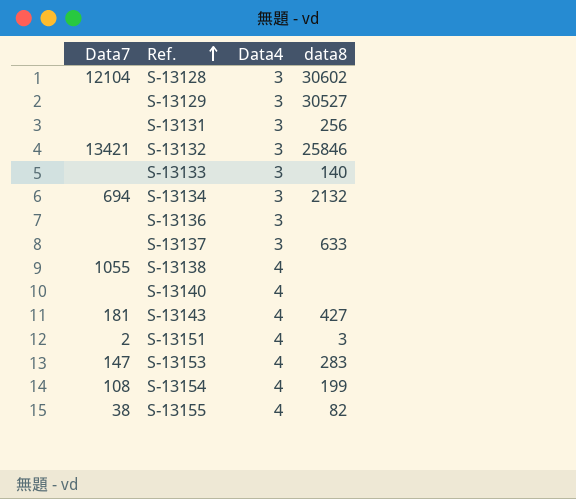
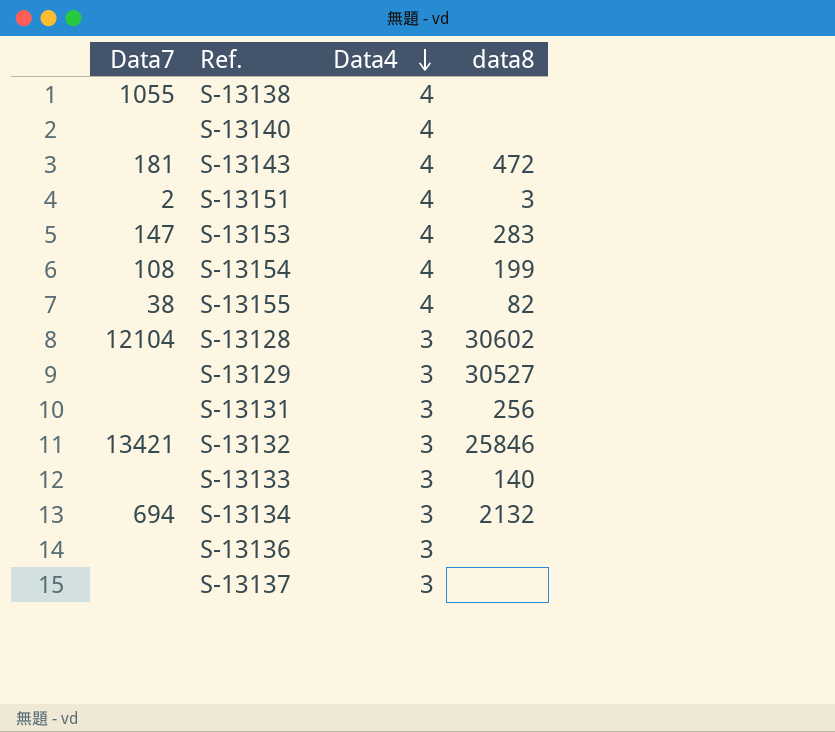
row order: Ref. ascending -> Data4 descending
S-13143 | data8: 427 -> 472
S-13137 | data8: 633 -> none

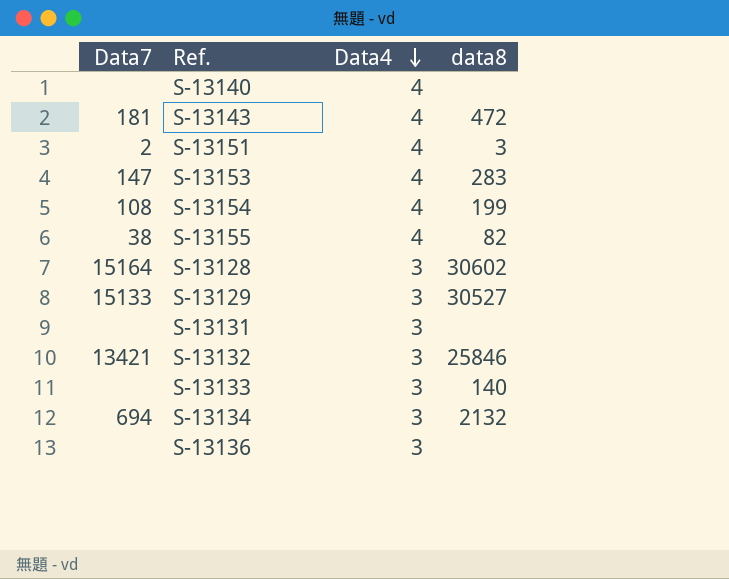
row S-13138: 1055 | 4 | none -> none
row S-13137: none | 3 | none -> none
S-13128 | Data7: 12104 -> 15164
S-13129 | Data7: none -> 15133
S-13131 | data8: 256 -> none

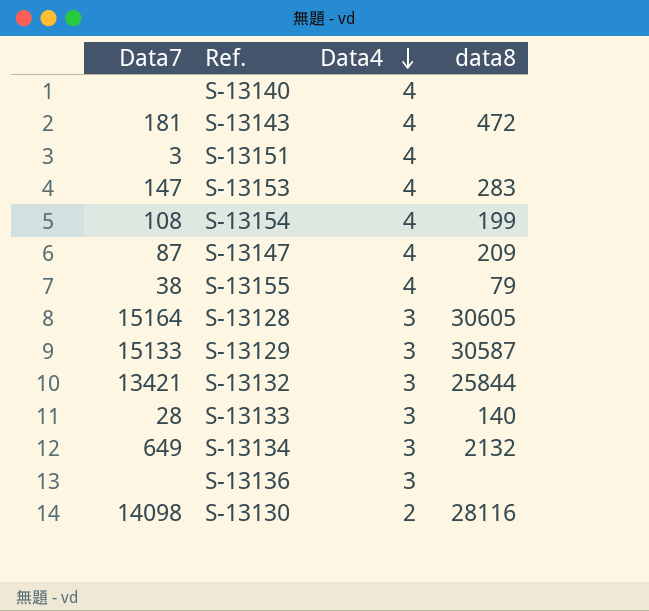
row S-13131: none | 3 | none -> none
S-13151 | Data7: 2 -> 3
S-13151 | data8: 3 -> none
row S-13147: none -> 87 | 4 | 209
S-13155 | data8: 82 -> 79
S-13128 | data8: 30602 -> 30605
S-13129 | data8: 30527 -> 30587
S-13132 | data8: 25846 -> 25844
S-13133 | Data7: none -> 28
S-13134 | Data7: 694 -> 649
row S-13130: none -> 14098 | 2 | 28116

